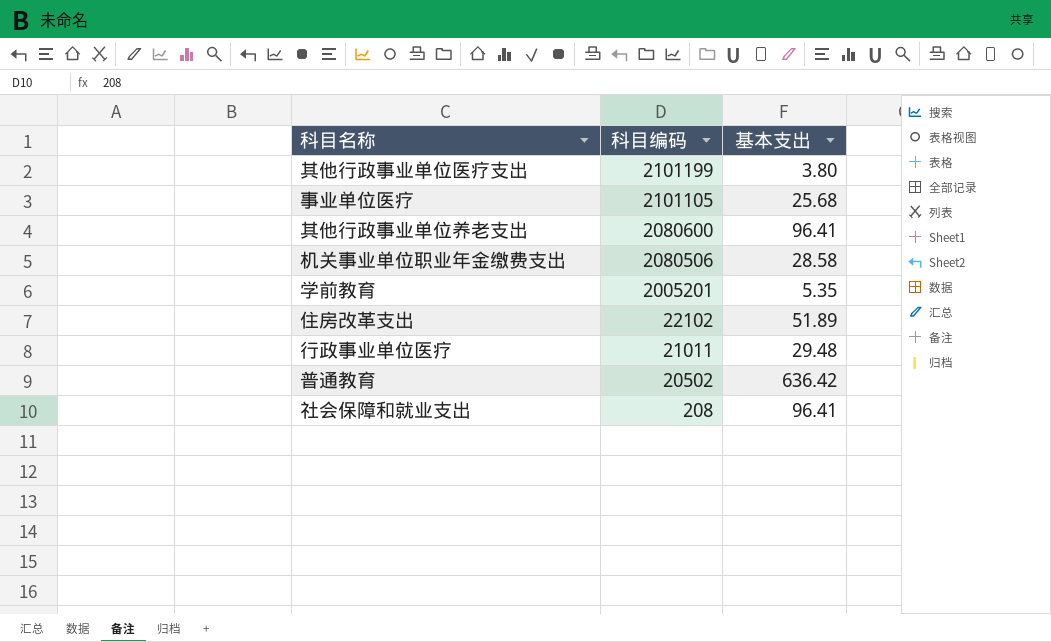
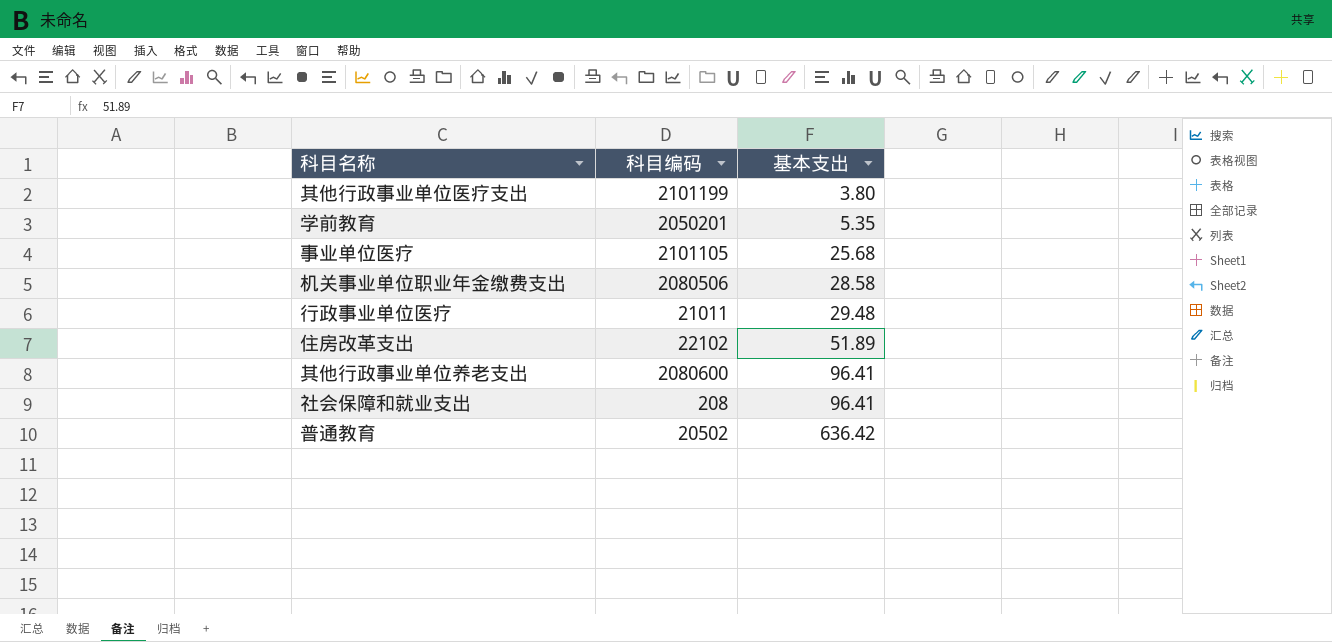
row order: 科目编码 descending -> 基本支出 ascending
学前教育 | 科目编码: 2005201 -> 2050201

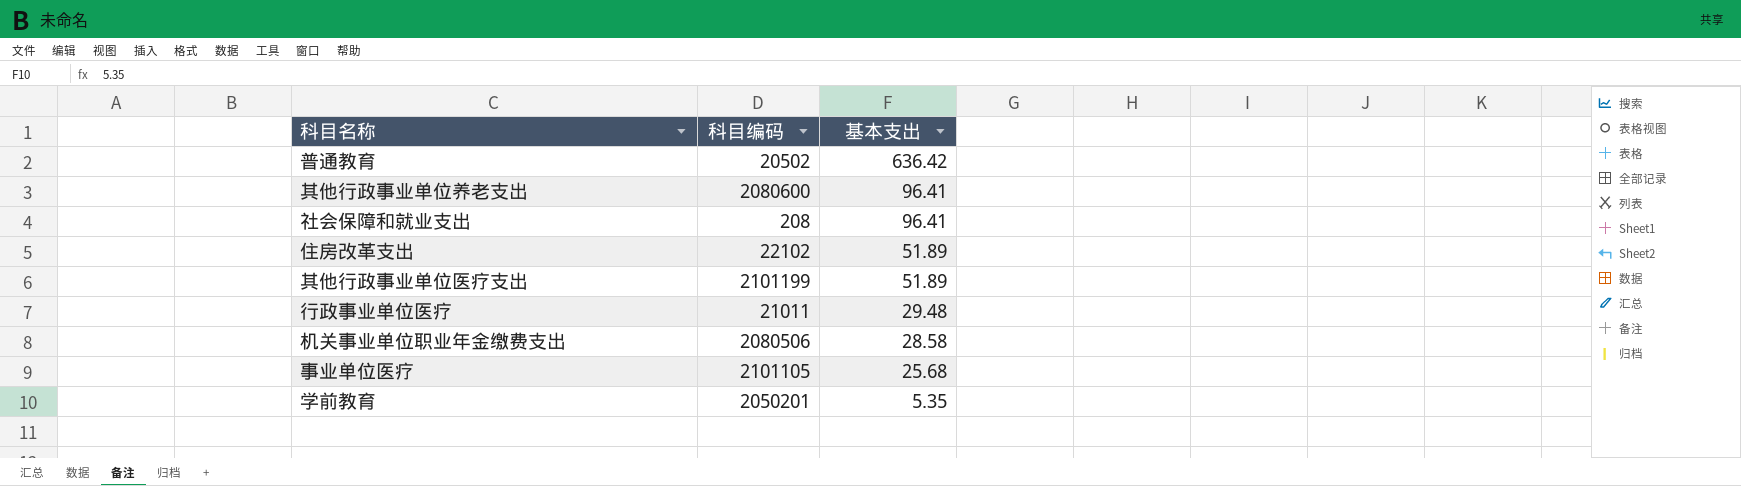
row order: 基本支出 ascending -> 基本支出 descending
其他行政事业单位医疗支出 | 基本支出: 3.80 -> 51.89

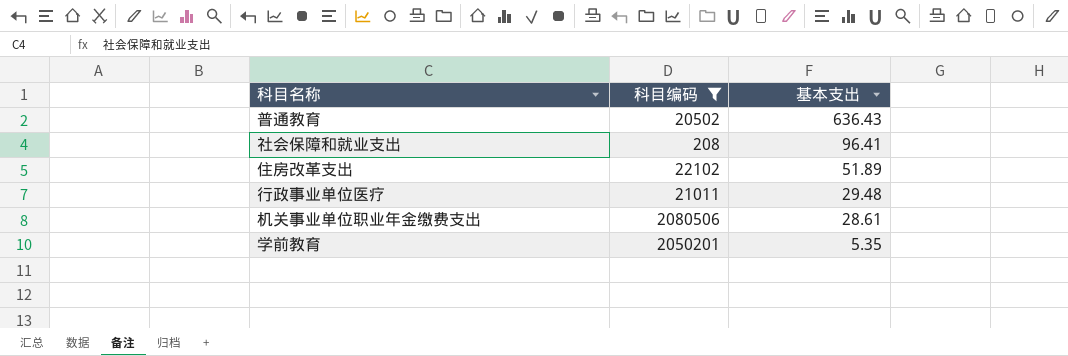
filter: none -> 科目编码 <= 2080506
普通教育 | 基本支出: 636.42 -> 636.43
机关事业单位职业年金缴费支出 | 基本支出: 28.58 -> 28.61

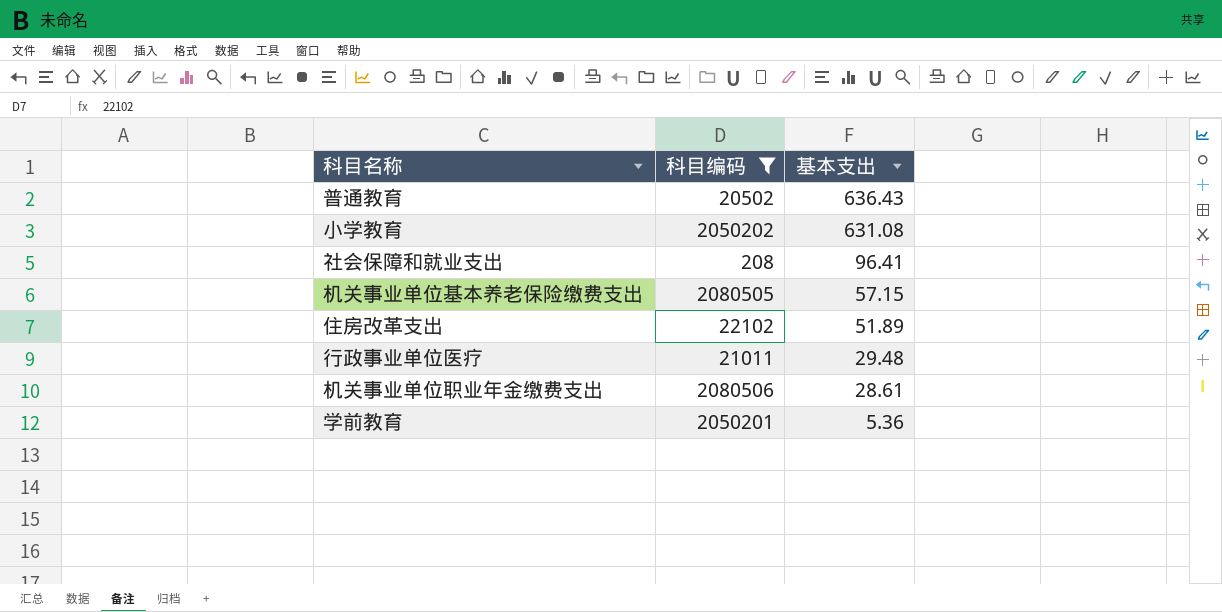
row 小学教育: none -> 2050202 | 631.08
row 机关事业单位基本养老保险缴费支出: none -> 2080505 | 57.15
学前教育 | 基本支出: 5.35 -> 5.36

